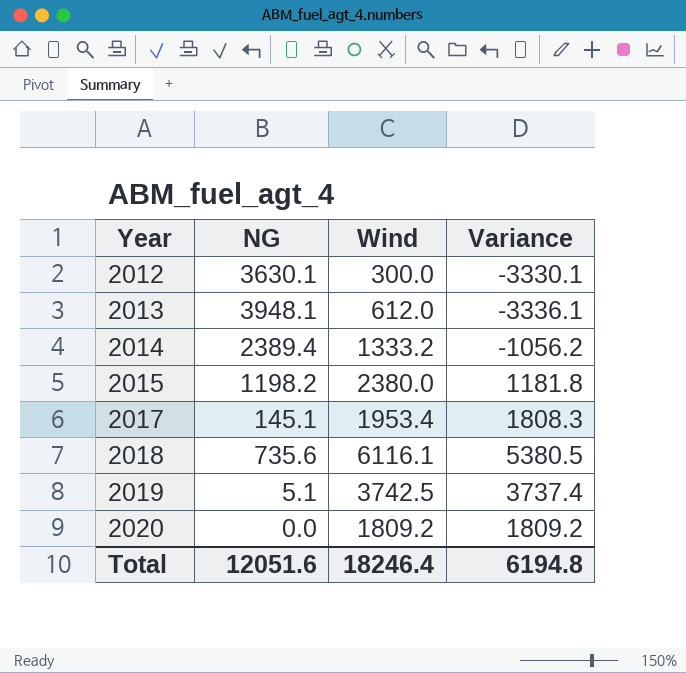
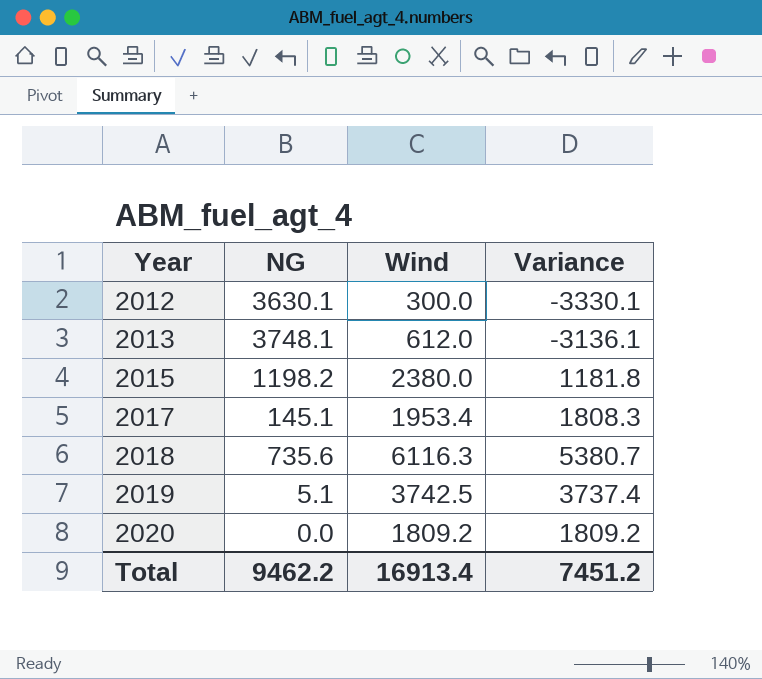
row 2014: 2389.4 | 1333.2 | -1056.2 -> none
2013 | NG: 3948.1 -> 3748.1
2013 | Variance: -3336.1 -> -3136.1
2018 | Wind: 6116.1 -> 6116.3
2018 | Variance: 5380.5 -> 5380.7
Total | NG: 12051.6 -> 9462.2
Total | Wind: 18246.4 -> 16913.4
Total | Variance: 6194.8 -> 7451.2

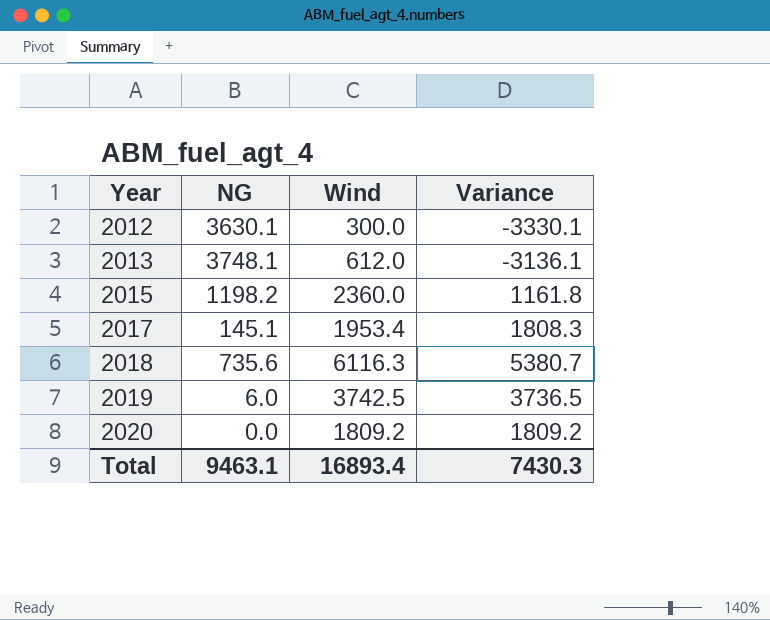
2015 | Wind: 2380.0 -> 2360.0
2015 | Variance: 1181.8 -> 1161.8
2019 | NG: 5.1 -> 6.0
2019 | Variance: 3737.4 -> 3736.5
Total | NG: 9462.2 -> 9463.1
Total | Wind: 16913.4 -> 16893.4
Total | Variance: 7451.2 -> 7430.3

